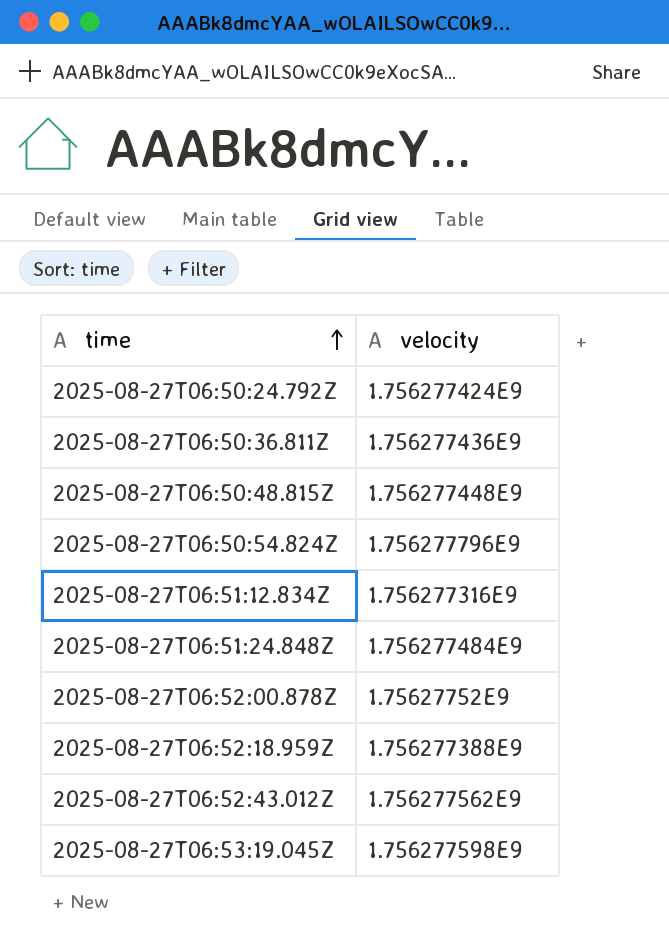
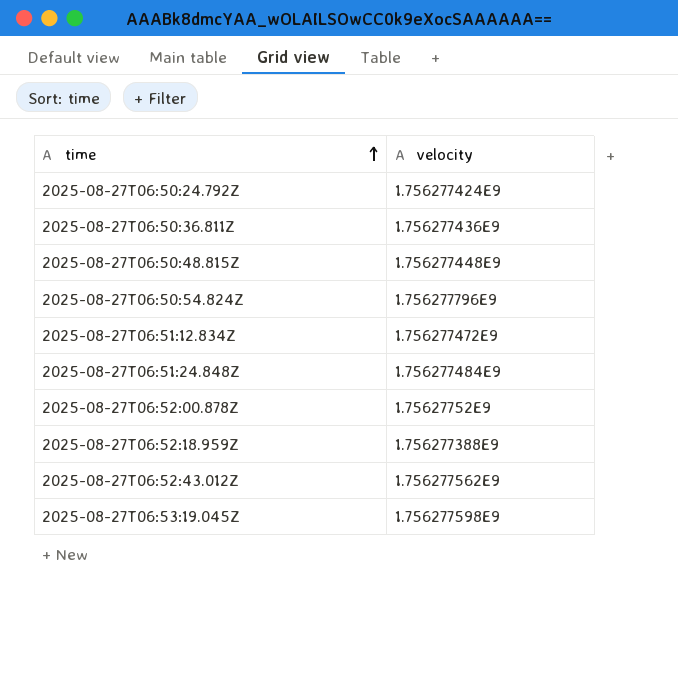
2025-08-27T06:51:12.834Z | velocity: 1.756277316E9 -> 1.756277472E9

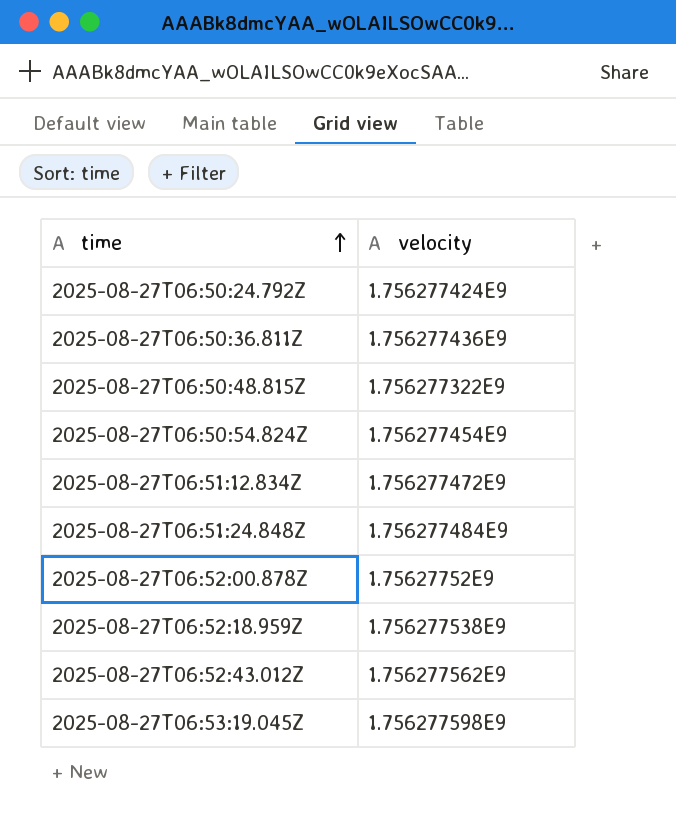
2025-08-27T06:50:48.815Z | velocity: 1.756277448E9 -> 1.756277322E9
2025-08-27T06:50:54.824Z | velocity: 1.756277796E9 -> 1.756277454E9
2025-08-27T06:52:18.959Z | velocity: 1.756277388E9 -> 1.756277538E9

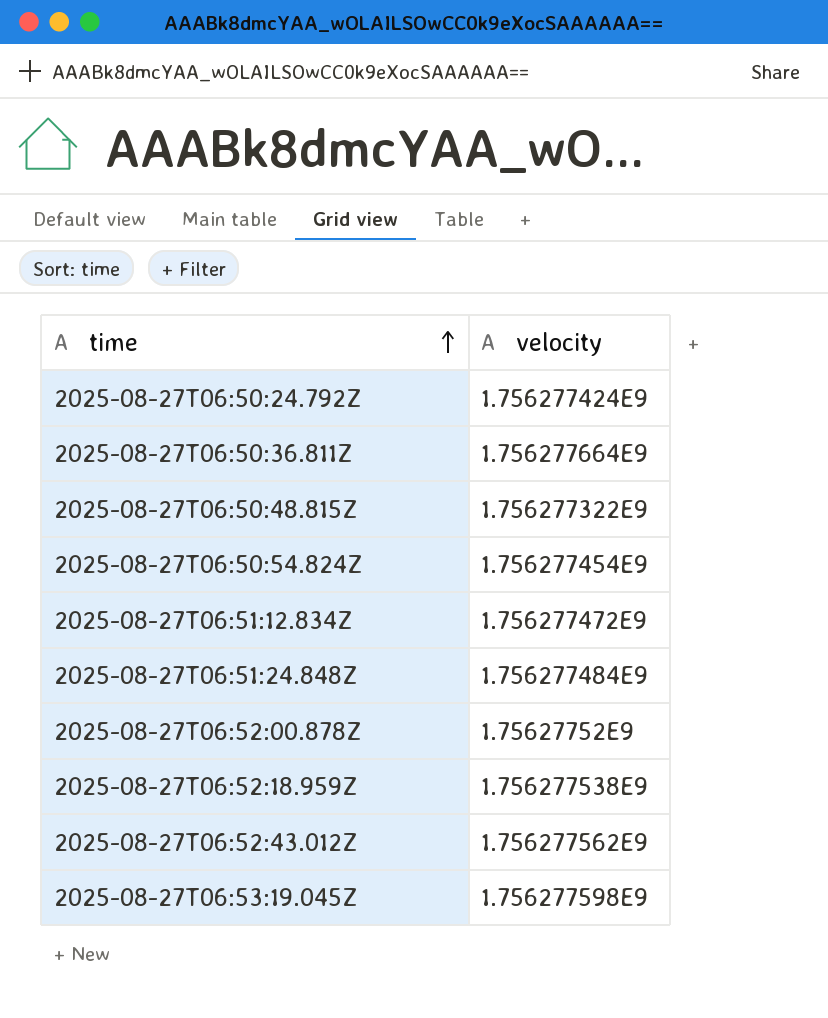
2025-08-27T06:50:36.811Z | velocity: 1.756277436E9 -> 1.756277664E9

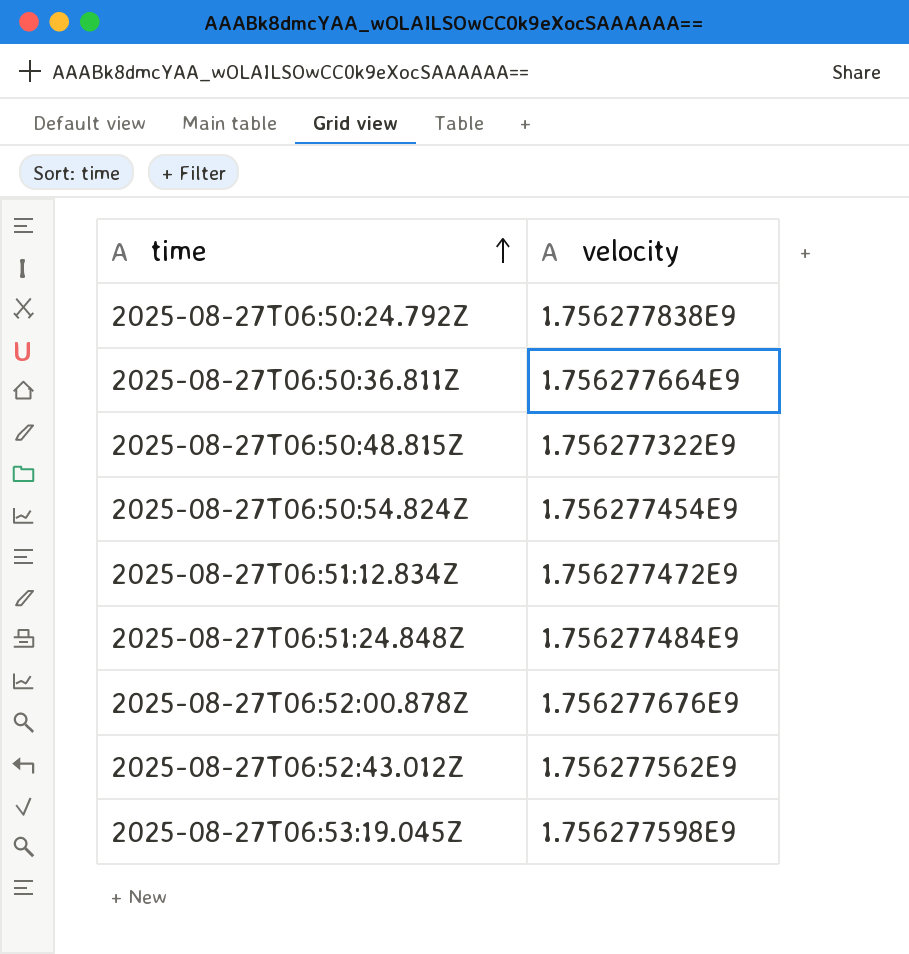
row 2025-08-27T06:52:18.959Z: 1.756277538E9 -> none
2025-08-27T06:50:24.792Z | velocity: 1.756277424E9 -> 1.756277838E9
2025-08-27T06:52:00.878Z | velocity: 1.75627752E9 -> 1.756277676E9

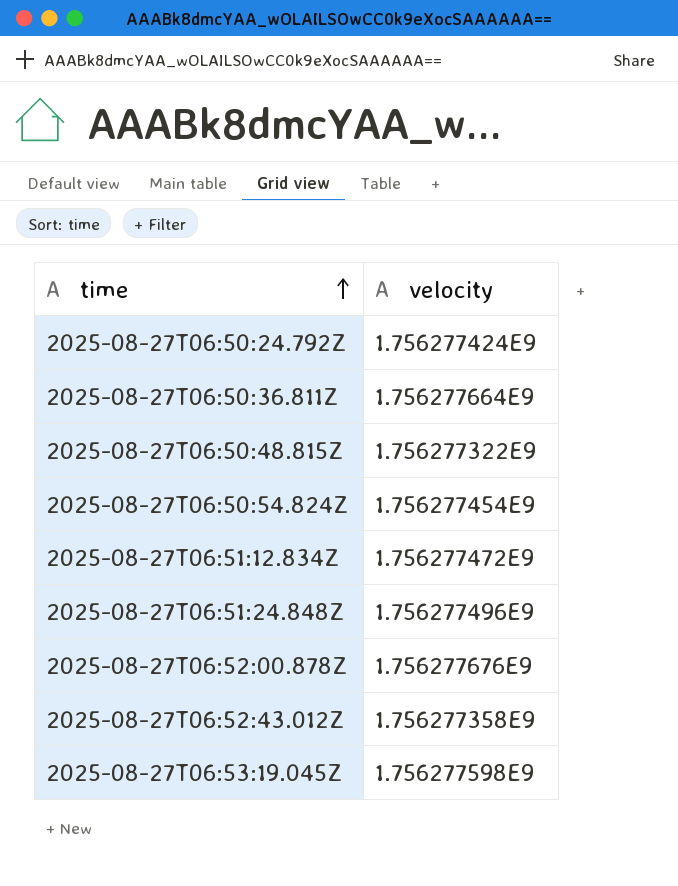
2025-08-27T06:50:24.792Z | velocity: 1.756277838E9 -> 1.756277424E9
2025-08-27T06:51:24.848Z | velocity: 1.756277484E9 -> 1.756277496E9
2025-08-27T06:52:43.012Z | velocity: 1.756277562E9 -> 1.756277358E9

